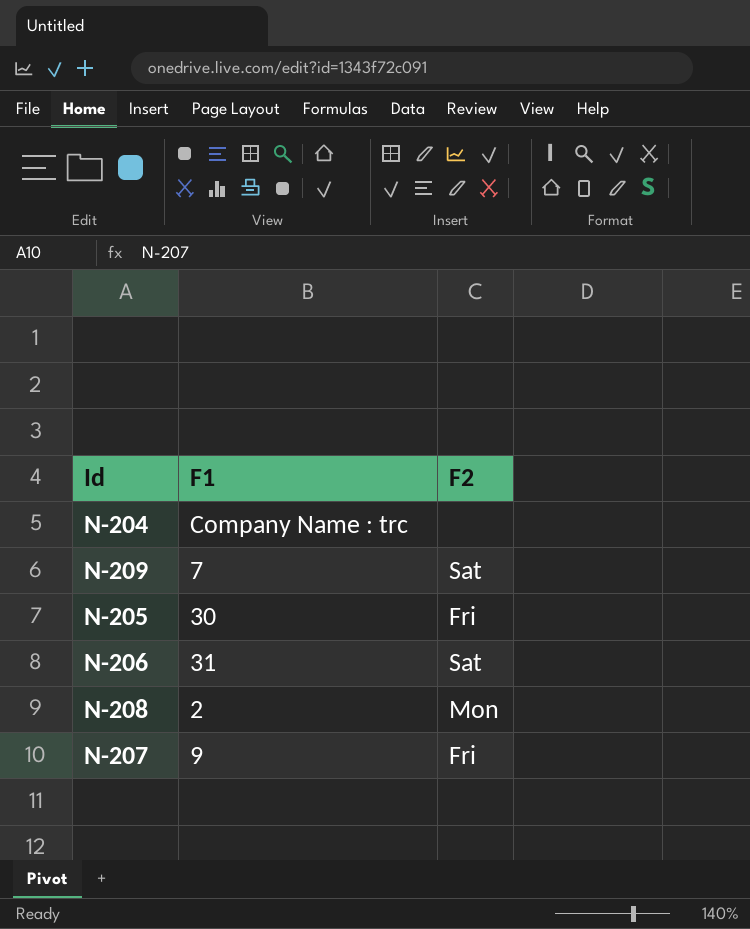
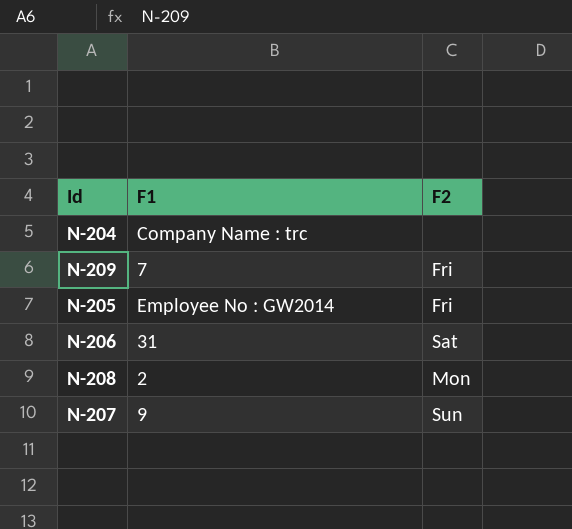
N-209 | F2: Sat -> Fri
N-205 | F1: 30 -> Employee No : GW2014
N-207 | F2: Fri -> Sun

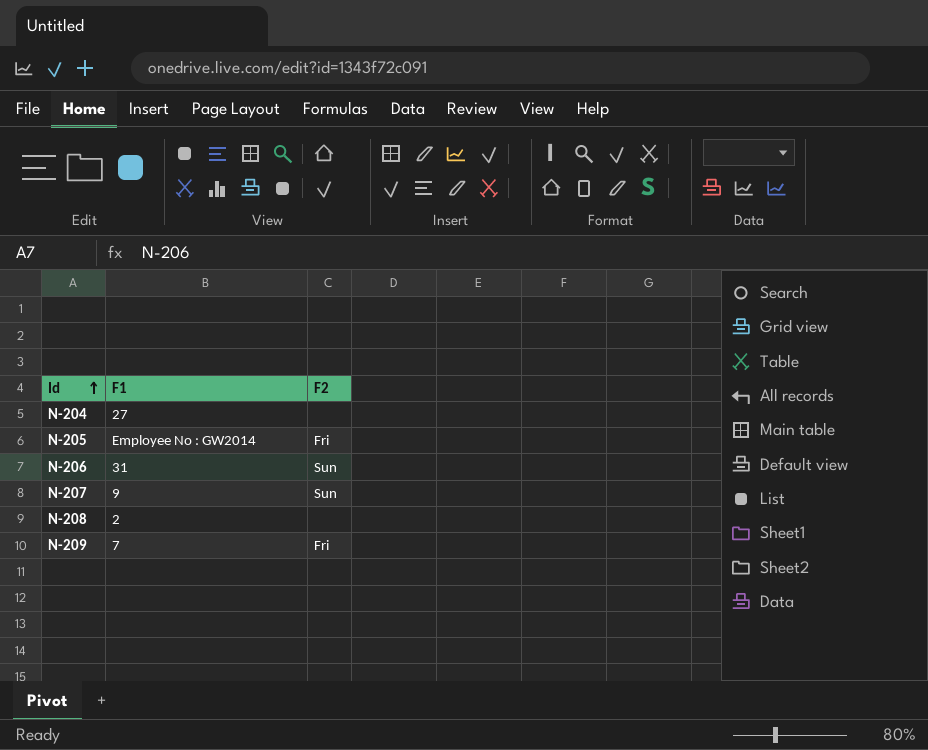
row order: none -> Id ascending
N-204 | F1: Company Name : trc -> 27
N-206 | F2: Sat -> Sun
N-208 | F2: Mon -> none

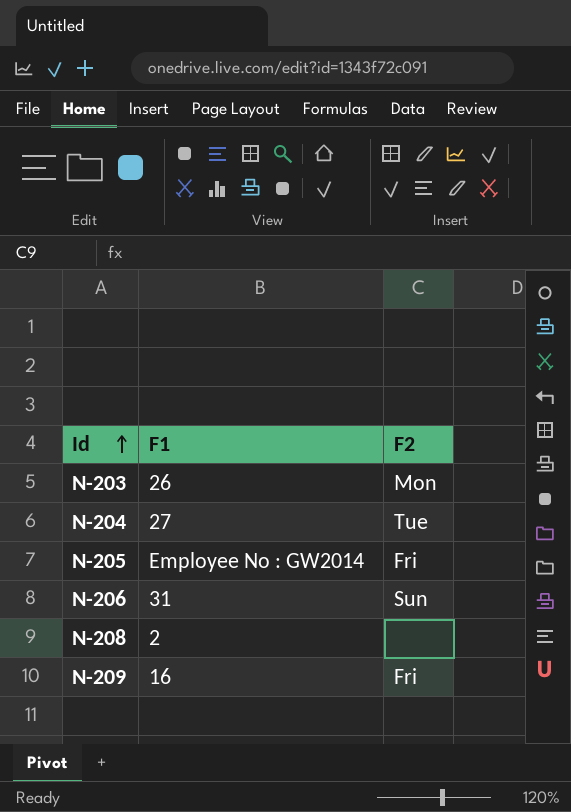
row N-207: 9 | Sun -> none
row N-203: none -> 26 | Mon
N-204 | F2: none -> Tue
N-209 | F1: 7 -> 16

